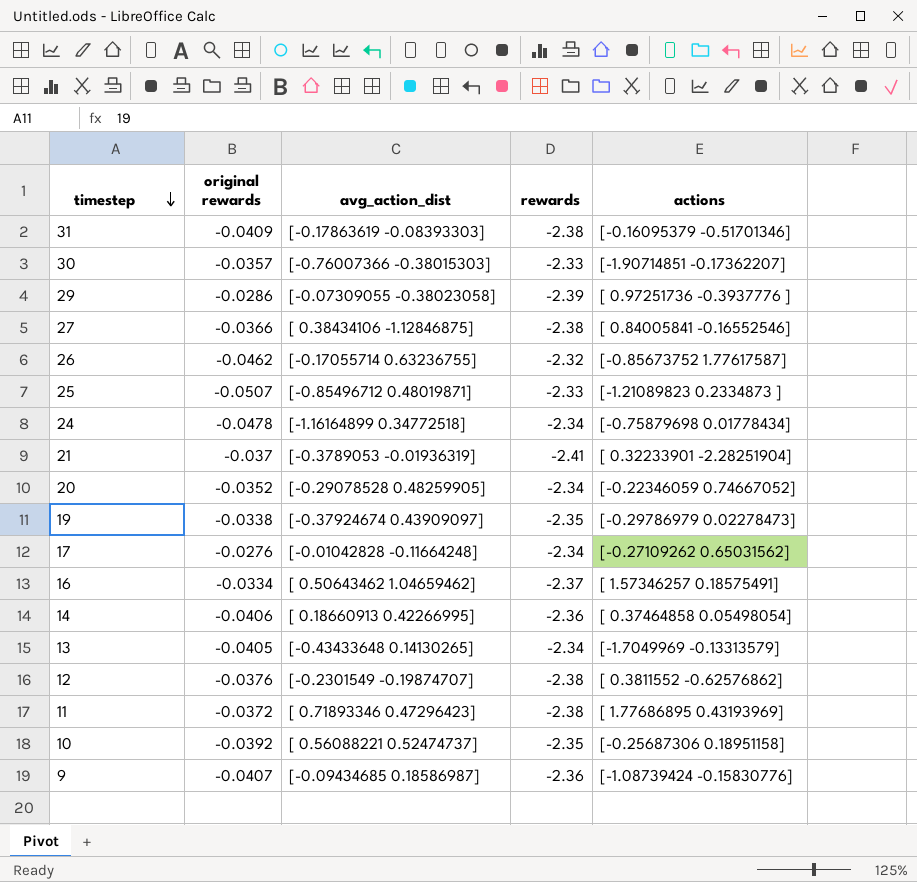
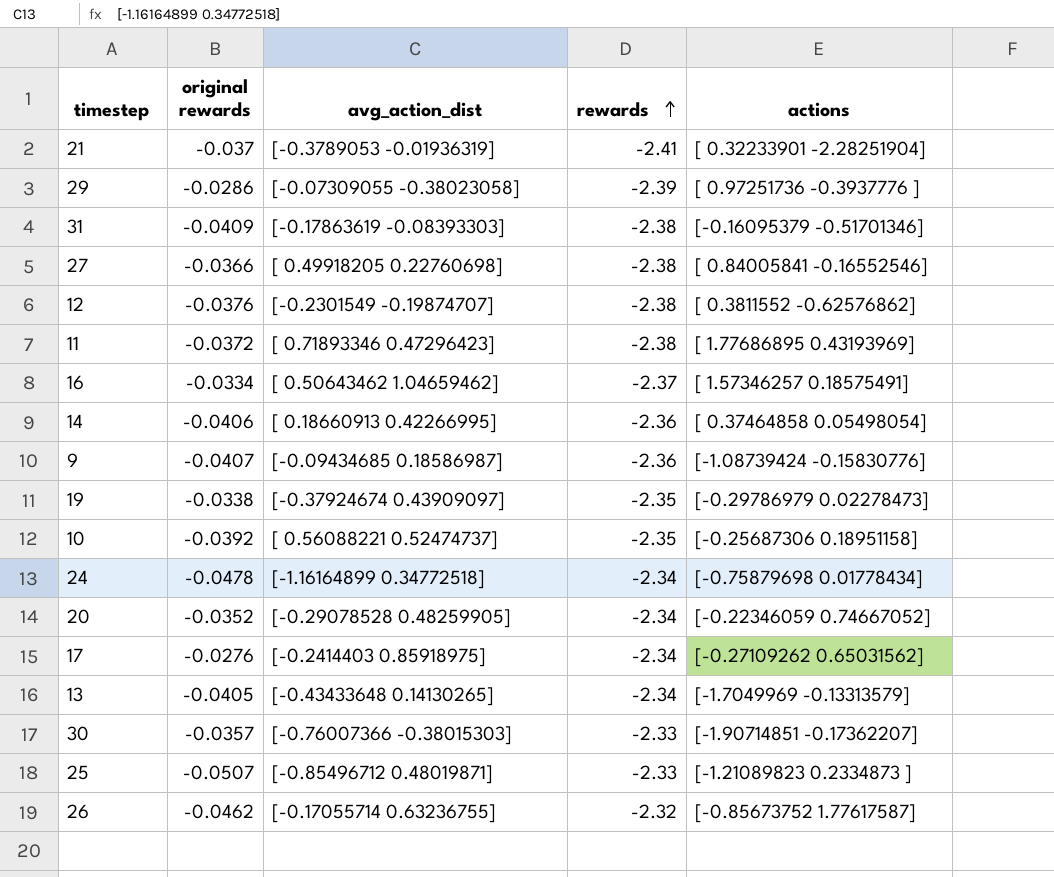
row order: timestep descending -> rewards ascending
27 | avg_action_dist: [ 0.38434106 -1.12846875] -> [ 0.49918205 0.22760698]
17 | avg_action_dist: [-0.01042828 -0.11664248] -> [-0.2414403 0.85918975]

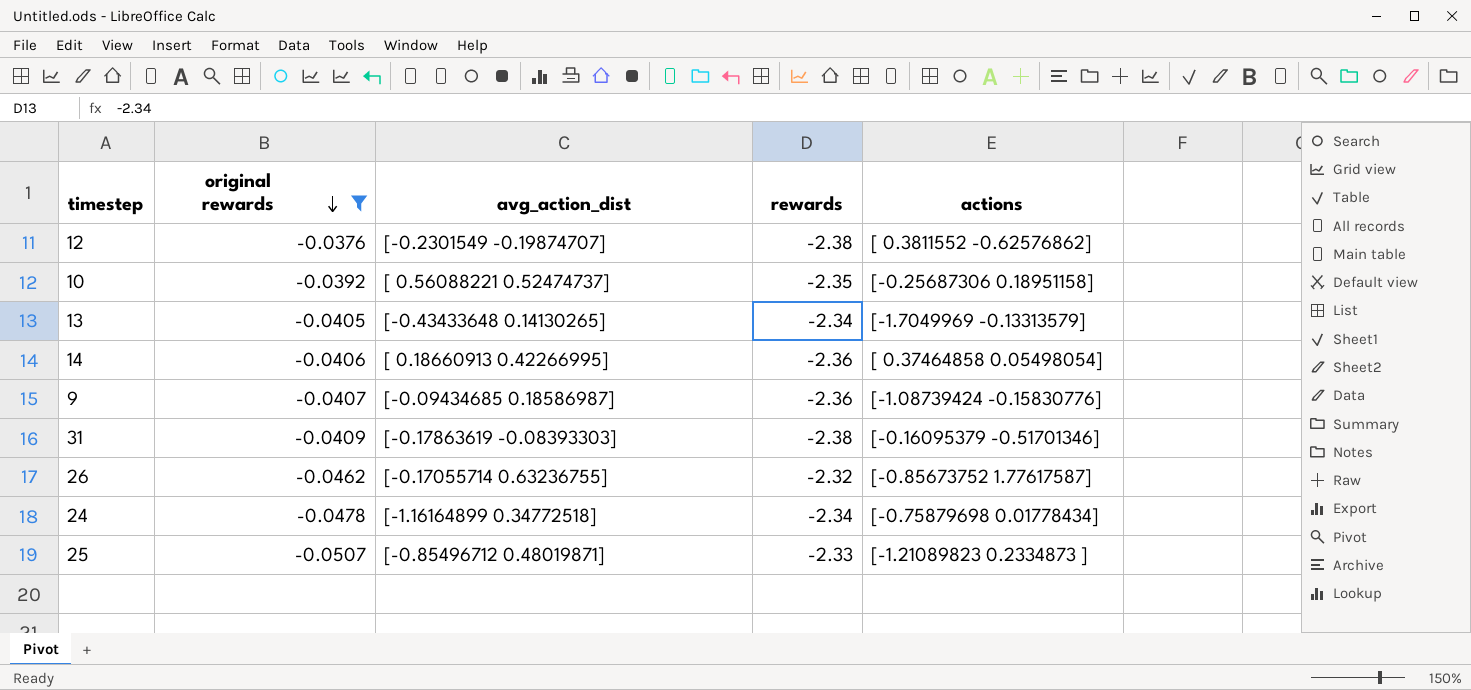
filter: none -> original rewards <= -0.0376
row order: rewards ascending -> original rewards descending

